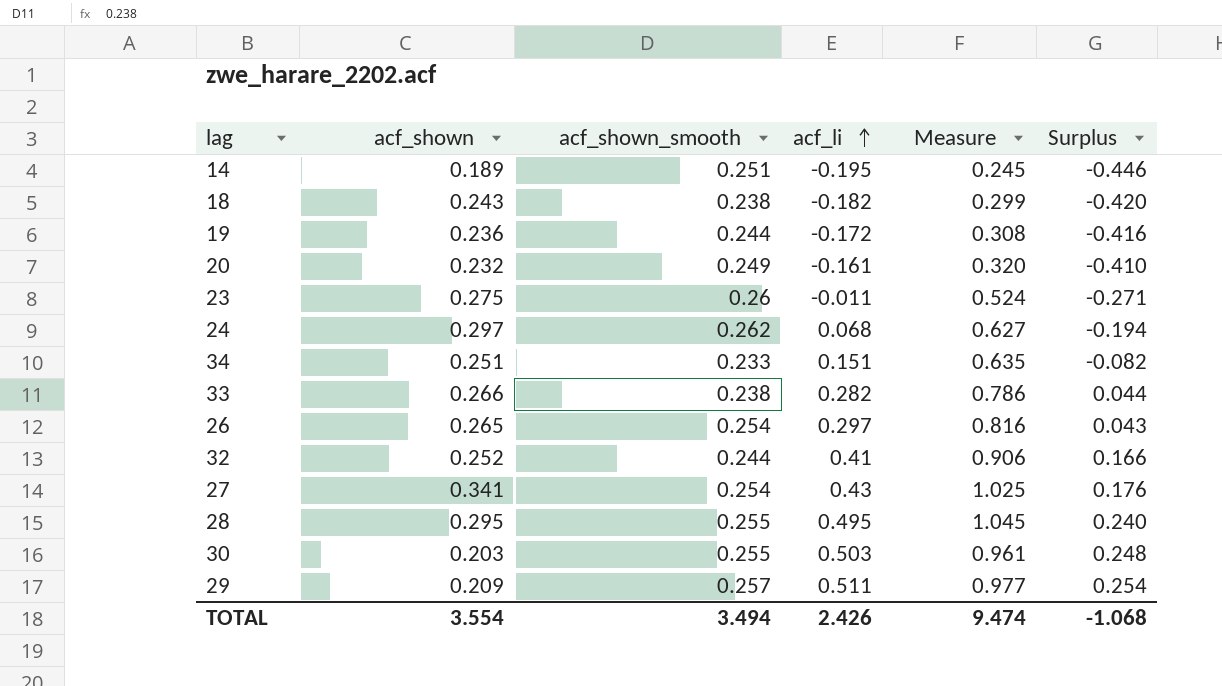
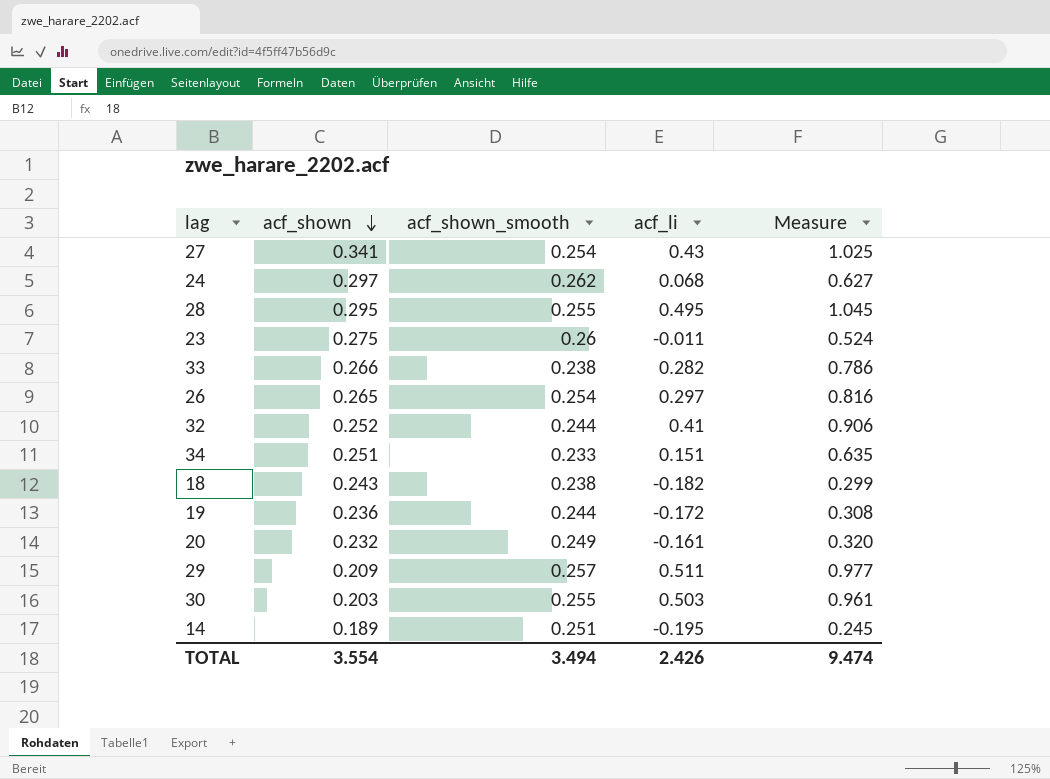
row order: acf_li ascending -> acf_shown descending
column Surplus | formula: [acf_li] - [acf_shown_smooth] -> none

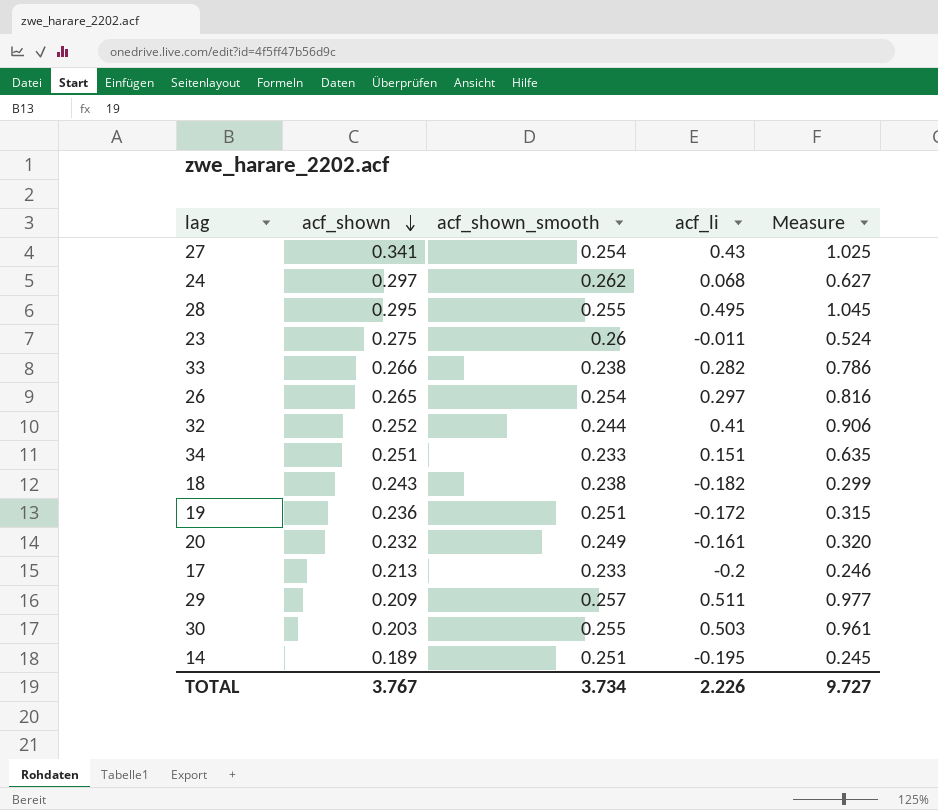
19 | acf_shown_smooth: 0.244 -> 0.251
19 | Measure: 0.308 -> 0.315
row 17: none -> 0.213 | 0.233 | -0.2 | 0.246
TOTAL | acf_shown: 3.554 -> 3.767
TOTAL | acf_shown_smooth: 3.494 -> 3.734
TOTAL | acf_li: 2.426 -> 2.226
TOTAL | Measure: 9.474 -> 9.727

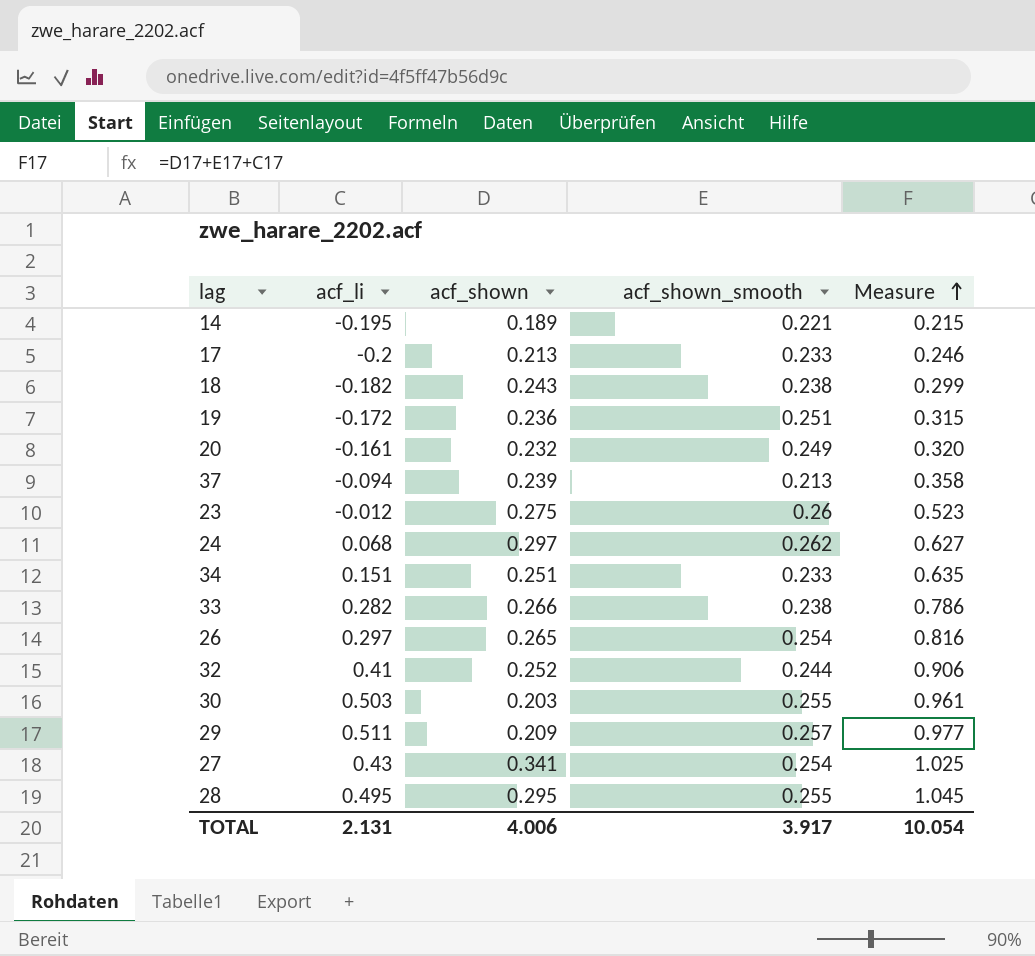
row order: acf_shown descending -> Measure ascending
column acf_li | position: 4 -> 2
14 | acf_shown_smooth: 0.251 -> 0.221
14 | Measure: 0.245 -> 0.215
row 37: none -> -0.094 | 0.239 | 0.213 | 0.358
23 | acf_li: -0.011 -> -0.012
23 | Measure: 0.524 -> 0.523
TOTAL | acf_li: 2.226 -> 2.131
TOTAL | acf_shown: 3.767 -> 4.006
TOTAL | acf_shown_smooth: 3.734 -> 3.917
TOTAL | Measure: 9.727 -> 10.054

